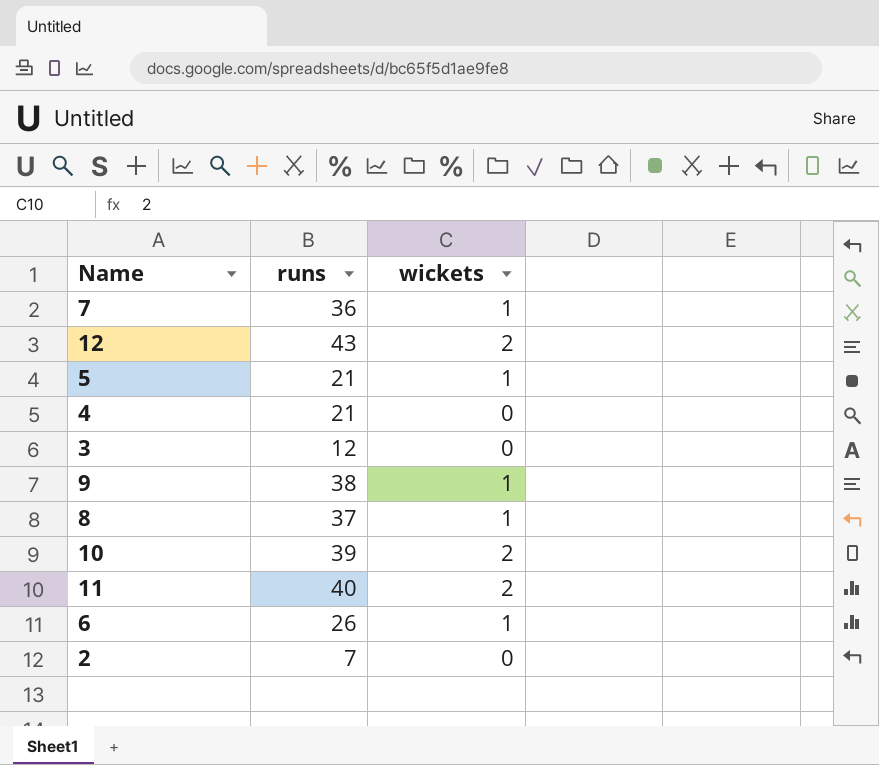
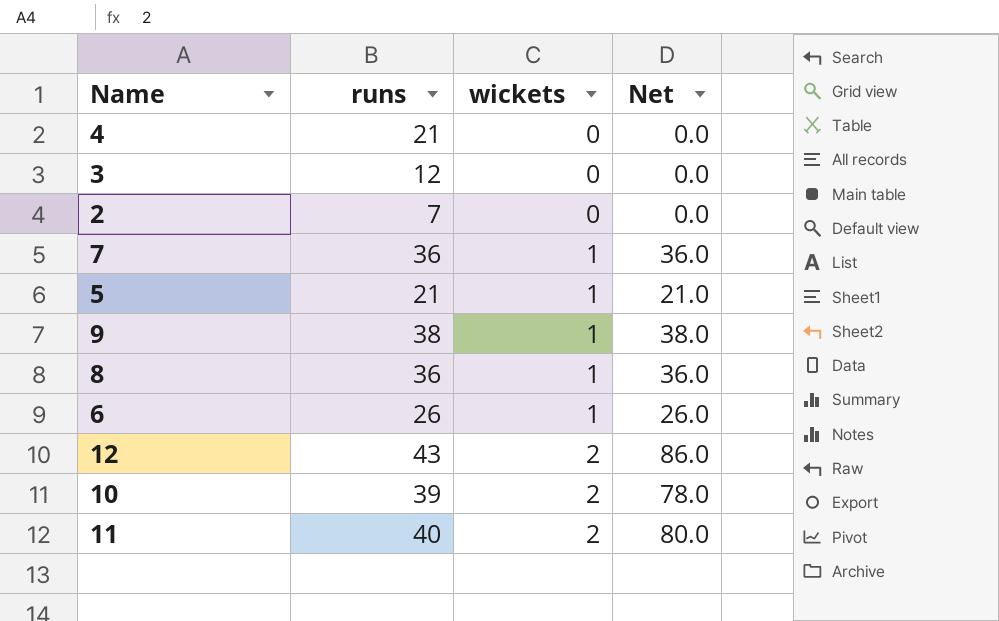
row order: none -> wickets ascending
column Net | formula: none -> [runs] * [wickets]
8 | runs: 37 -> 36

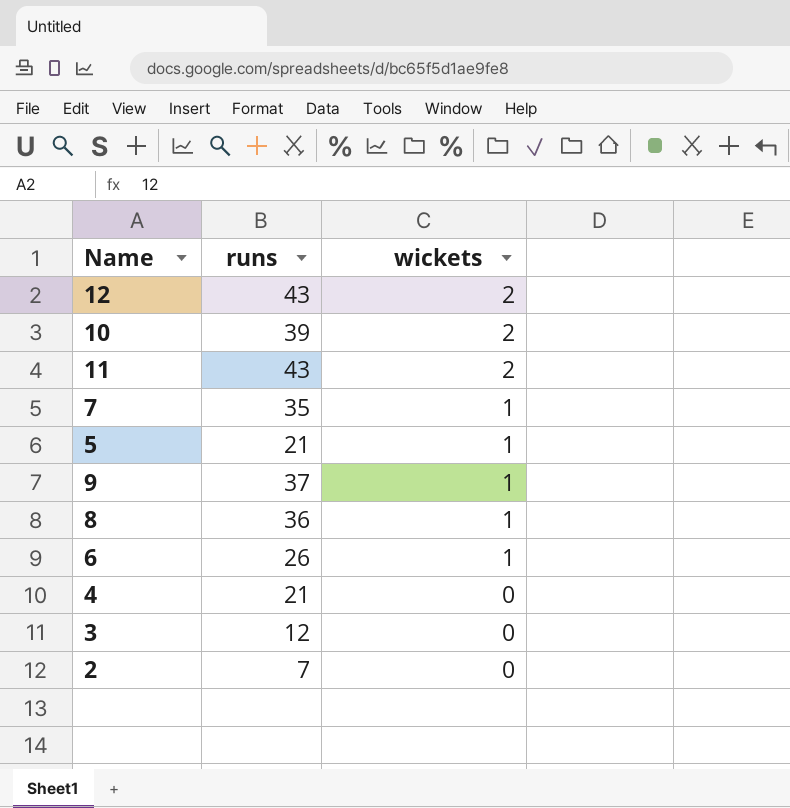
row order: wickets ascending -> wickets descending
column Net | formula: [runs] * [wickets] -> none
11 | runs: 40 -> 43
7 | runs: 36 -> 35
9 | runs: 38 -> 37

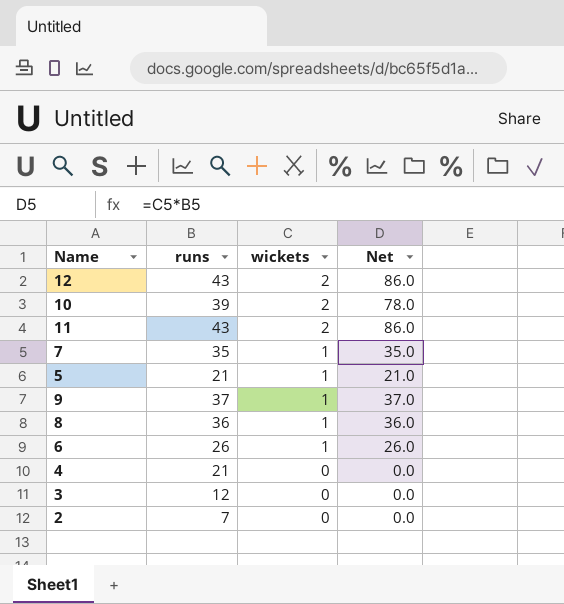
column Net | formula: none -> [runs] * [wickets]

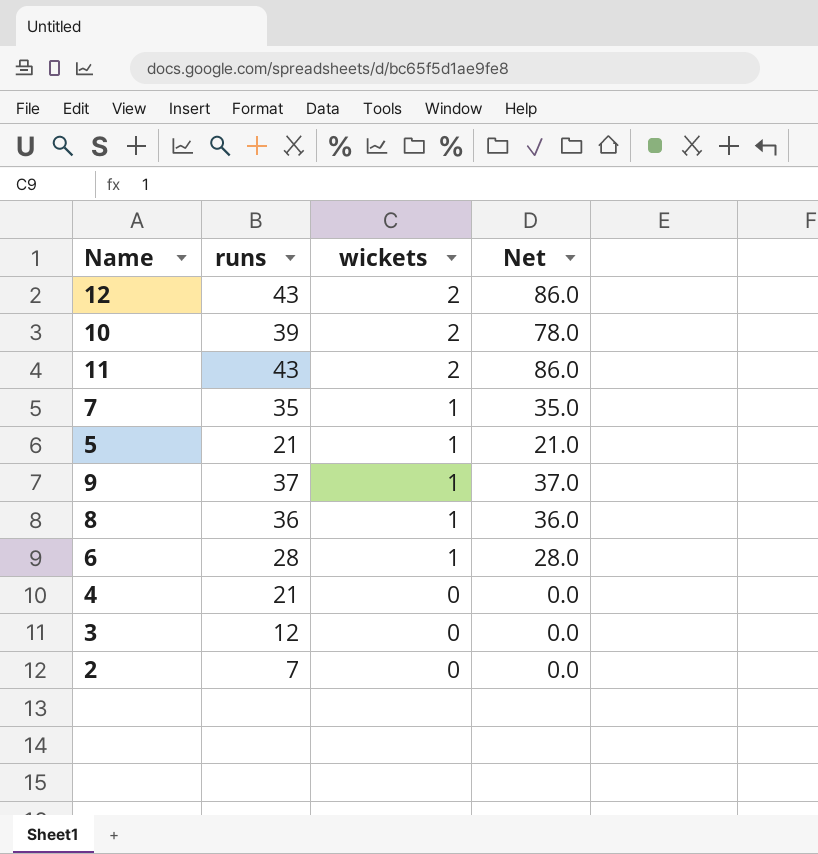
6 | runs: 26 -> 28
6 | Net: 26.0 -> 28.0

